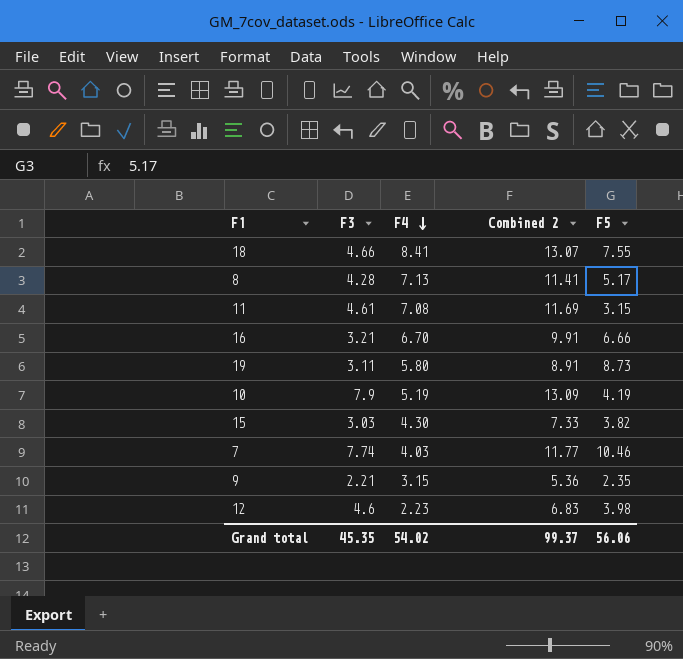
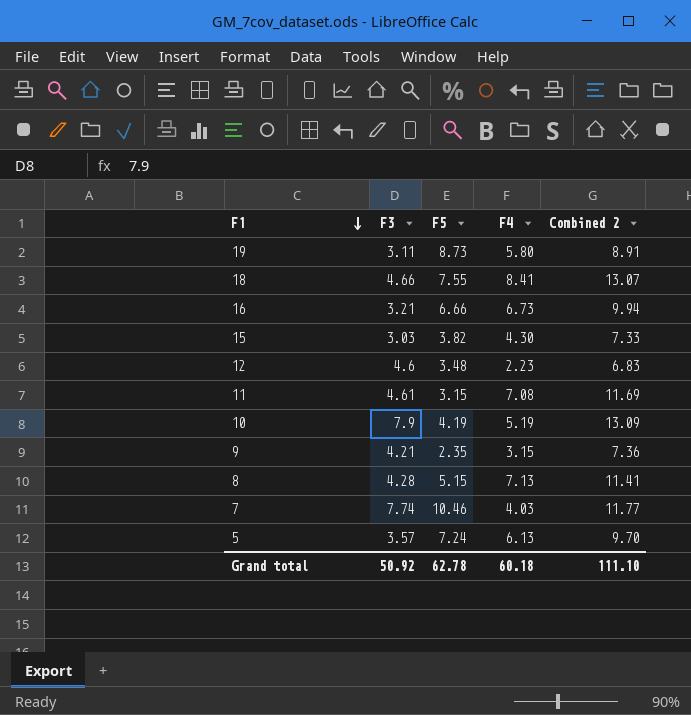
row order: F4 descending -> F1 descending
column F5 | position: 5 -> 3
16 | F4: 6.70 -> 6.73
16 | Combined 2: 9.91 -> 9.94
12 | F5: 3.98 -> 3.48
9 | F3: 2.21 -> 4.21
9 | Combined 2: 5.36 -> 7.36
8 | F5: 5.17 -> 5.15
row 5: none -> 3.57 | 7.24 | 6.13 | 9.70
Grand total | F3: 45.35 -> 50.92
Grand total | F5: 56.06 -> 62.78
Grand total | F4: 54.02 -> 60.18
Grand total | Combined 2: 99.37 -> 111.10

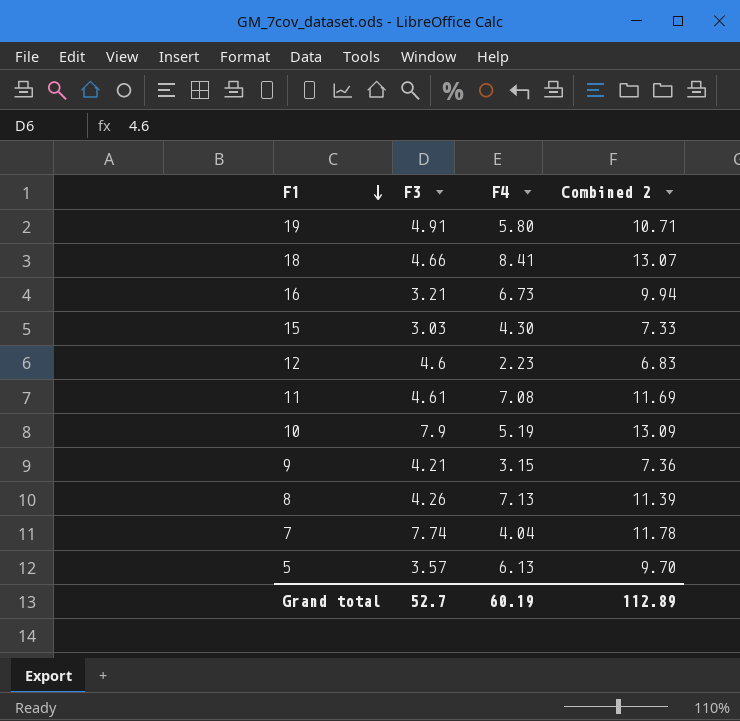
column F5 | position: 3 -> none
19 | F3: 3.11 -> 4.91
19 | Combined 2: 8.91 -> 10.71
8 | F3: 4.28 -> 4.26
8 | Combined 2: 11.41 -> 11.39
7 | F4: 4.03 -> 4.04
7 | Combined 2: 11.77 -> 11.78
Grand total | F3: 50.92 -> 52.7
Grand total | F4: 60.18 -> 60.19
Grand total | Combined 2: 111.10 -> 112.89

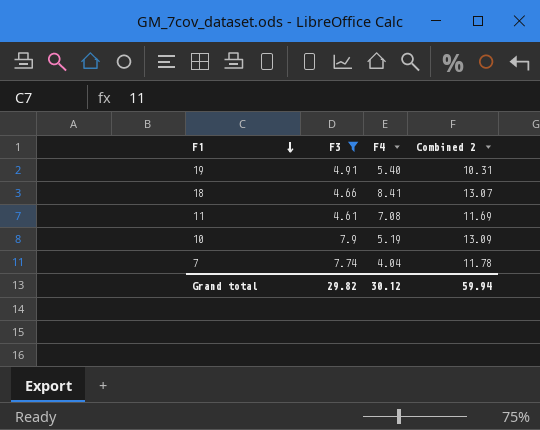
filter: none -> F3 >= 4.61
19 | F4: 5.80 -> 5.40
19 | Combined 2: 10.71 -> 10.31
Grand total | F3: 52.7 -> 29.82
Grand total | F4: 60.19 -> 30.12
Grand total | Combined 2: 112.89 -> 59.94

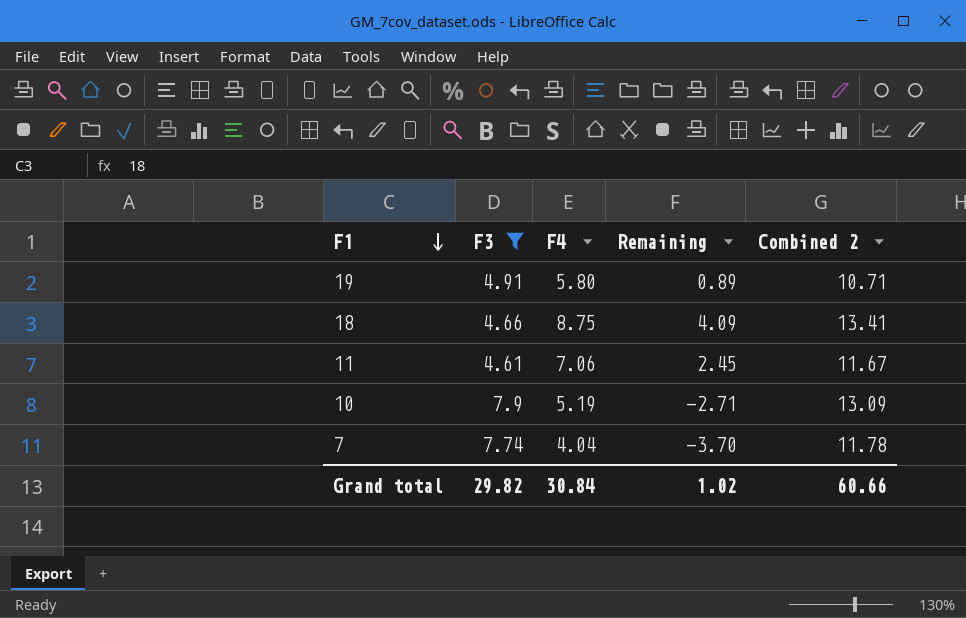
column Remaining | formula: none -> [F4] - [F3]
19 | F4: 5.40 -> 5.80
19 | Combined 2: 10.31 -> 10.71
18 | F4: 8.41 -> 8.75
18 | Combined 2: 13.07 -> 13.41
11 | F4: 7.08 -> 7.06
11 | Combined 2: 11.69 -> 11.67
Grand total | F4: 30.12 -> 30.84
Grand total | Combined 2: 59.94 -> 60.66

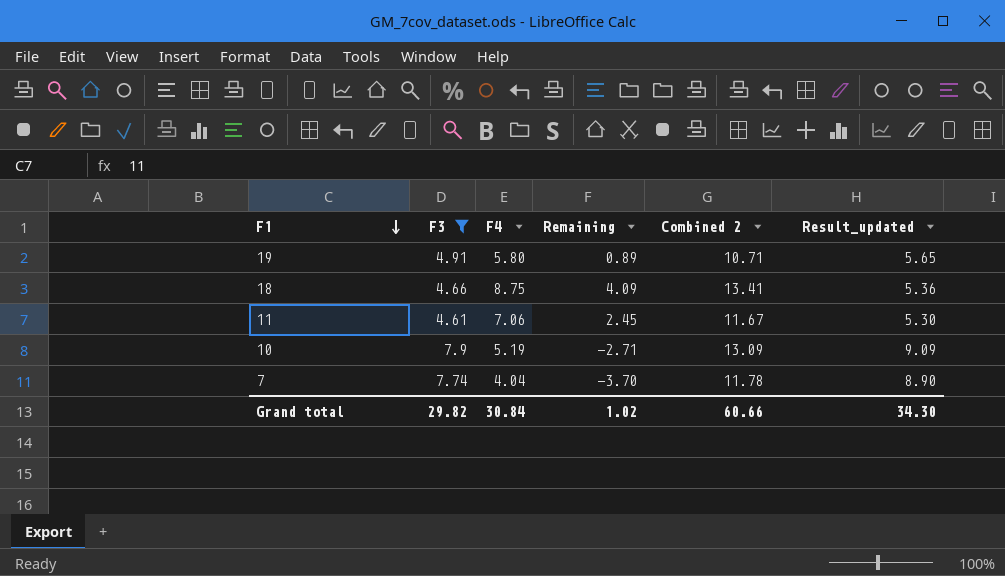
column Result_updated | formula: none -> [F3] * 1.15

